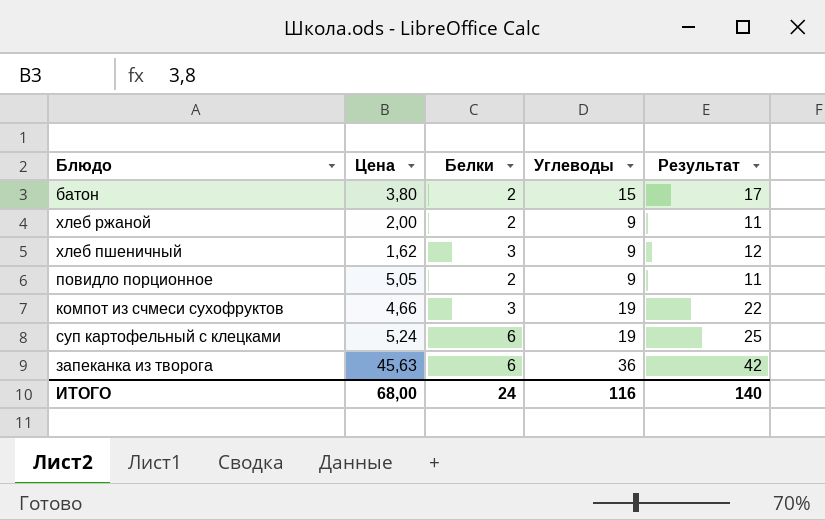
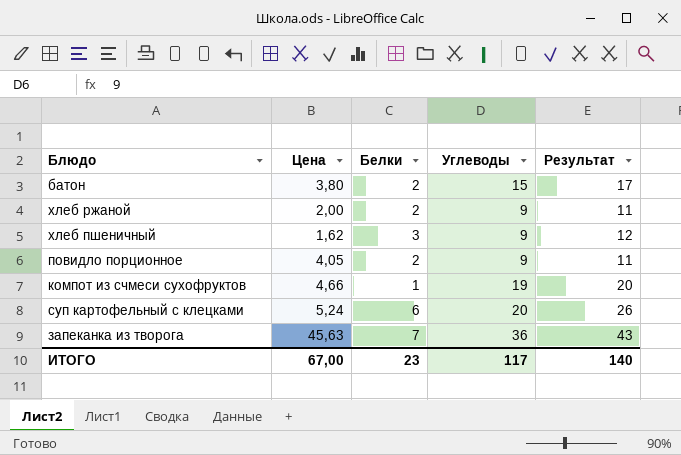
повидло порционное | Цена: 5,05 -> 4,05
компот из счмеси сухофруктов | Белки: 3 -> 1
компот из счмеси сухофруктов | Результат: 22 -> 20
суп картофельный с клецками | Углеводы: 19 -> 20
суп картофельный с клецками | Результат: 25 -> 26
запеканка из творога | Белки: 6 -> 7
запеканка из творога | Результат: 42 -> 43
ИТОГО | Цена: 68,00 -> 67,00
ИТОГО | Белки: 24 -> 23
ИТОГО | Углеводы: 116 -> 117

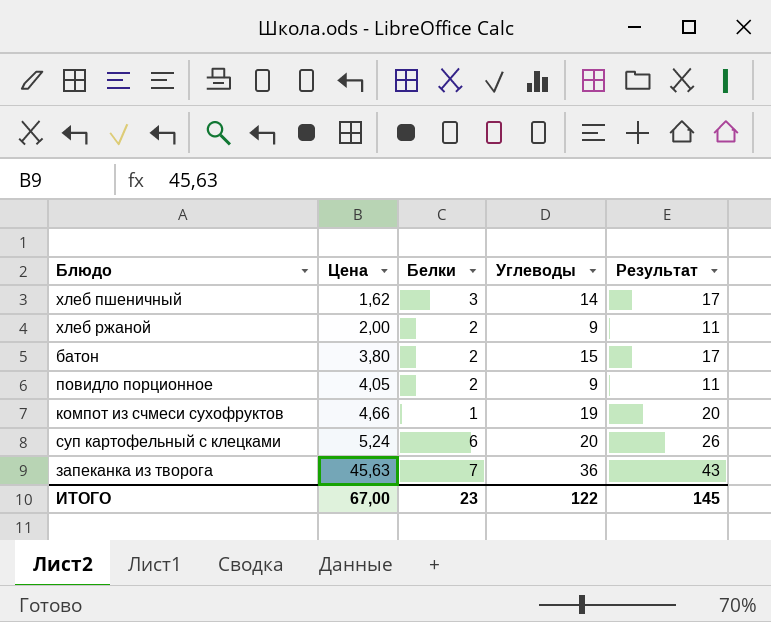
row order: none -> Цена ascending
хлеб пшеничный | Углеводы: 9 -> 14
хлеб пшеничный | Результат: 12 -> 17
ИТОГО | Углеводы: 117 -> 122
ИТОГО | Результат: 140 -> 145

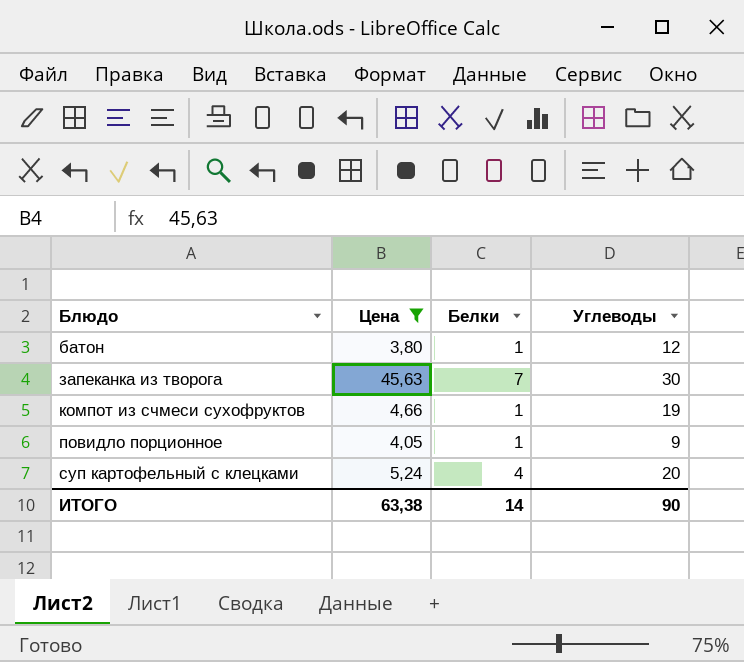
filter: none -> Цена >= 3,80
row order: Цена ascending -> Блюдо ascending
column Результат | formula: [Белки] + [Углеводы] -> none
батон | Белки: 2 -> 1
батон | Углеводы: 15 -> 12
запеканка из творога | Углеводы: 36 -> 30
повидло порционное | Белки: 2 -> 1
суп картофельный с клецками | Белки: 6 -> 4
ИТОГО | Цена: 67,00 -> 63,38
ИТОГО | Белки: 23 -> 14
ИТОГО | Углеводы: 122 -> 90

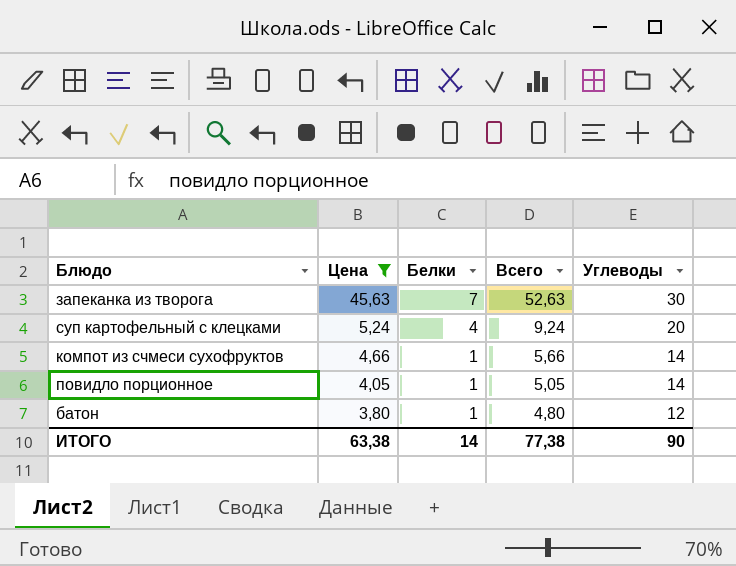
row order: Блюдо ascending -> Цена descending
column Всего | formula: none -> [Цена] + [Белки]
компот из счмеси сухофруктов | Углеводы: 19 -> 14
повидло порционное | Углеводы: 9 -> 14

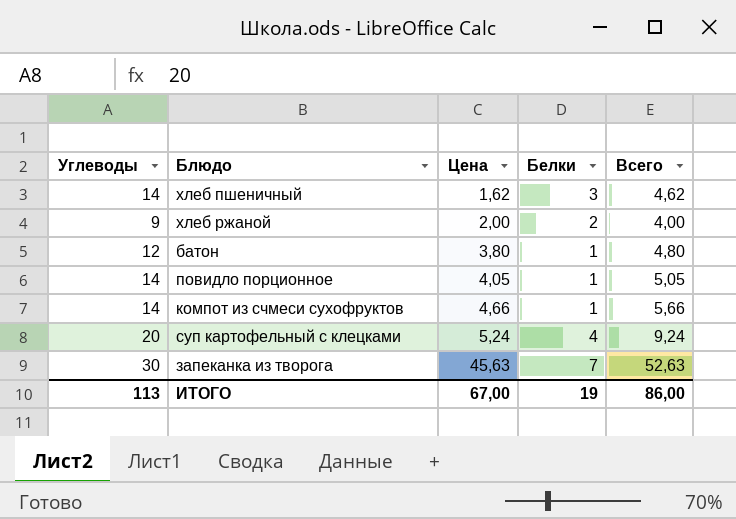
filter: Цена >= 3,80 -> none
row order: Цена descending -> Цена ascending
column Углеводы | position: 5 -> 1
ИТОГО | Углеводы: 90 -> 113
ИТОГО | Цена: 63,38 -> 67,00
ИТОГО | Белки: 14 -> 19
ИТОГО | Всего: 77,38 -> 86,00

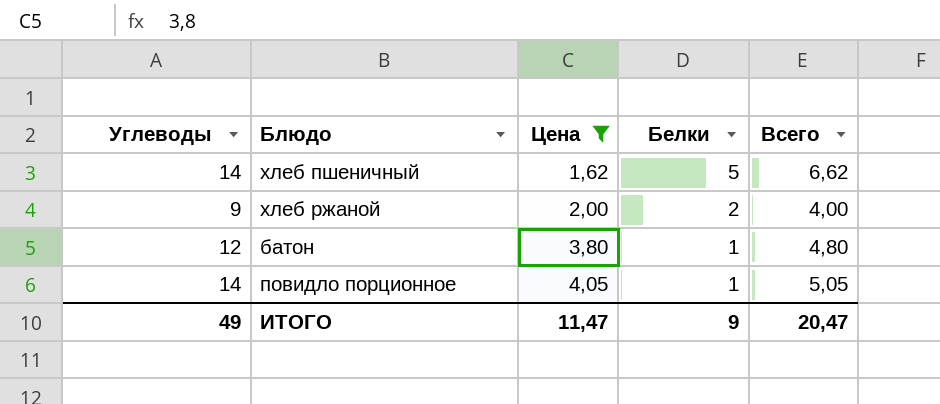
filter: none -> Цена <= 4,05
хлеб пшеничный | Белки: 3 -> 5
хлеб пшеничный | Всего: 4,62 -> 6,62
ИТОГО | Углеводы: 113 -> 49
ИТОГО | Цена: 67,00 -> 11,47
ИТОГО | Белки: 19 -> 9
ИТОГО | Всего: 86,00 -> 20,47

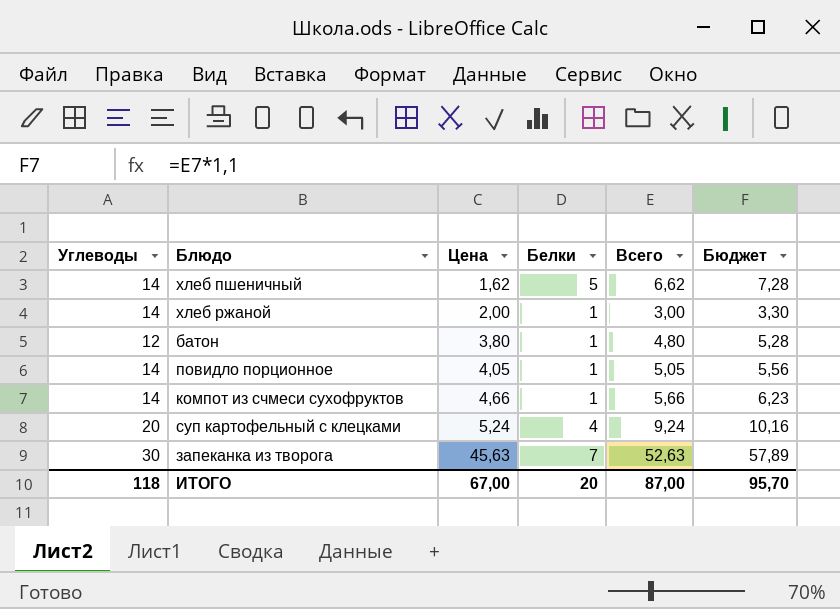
filter: Цена <= 4,05 -> none
column Бюджет | formula: none -> [Всего] * 1,1
хлеб ржаной | Углеводы: 9 -> 14
хлеб ржаной | Белки: 2 -> 1
хлеб ржаной | Всего: 4,00 -> 3,00
ИТОГО | Углеводы: 49 -> 118
ИТОГО | Цена: 11,47 -> 67,00
ИТОГО | Белки: 9 -> 20
ИТОГО | Всего: 20,47 -> 87,00

